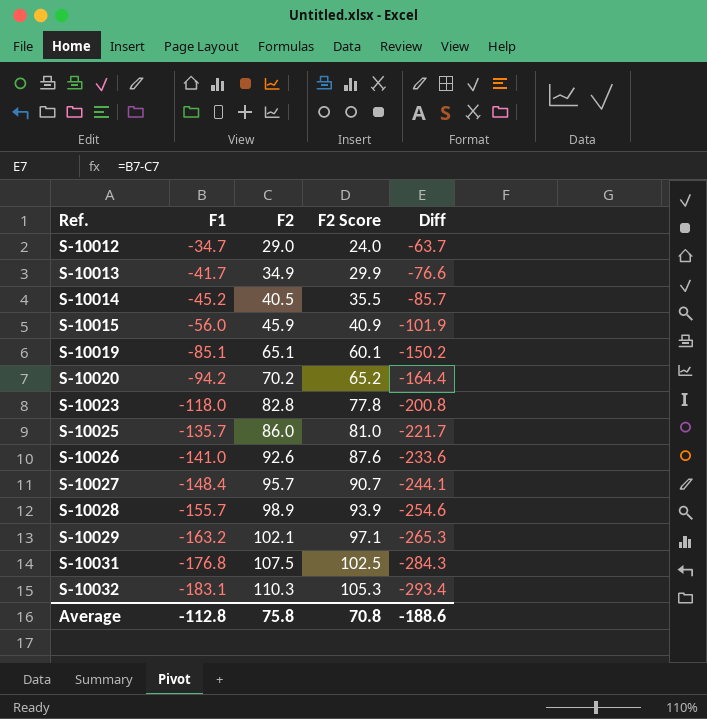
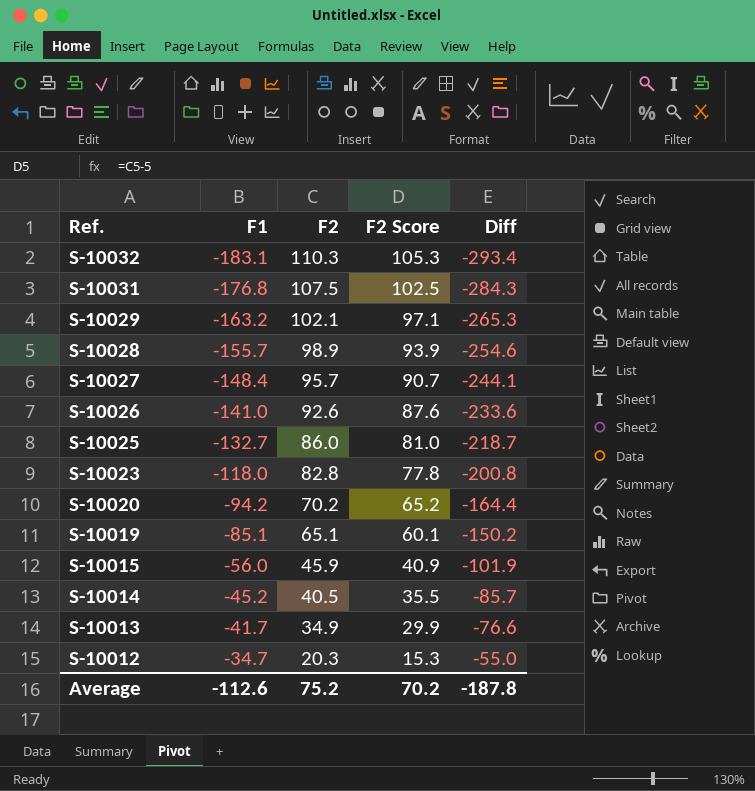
row order: Ref. ascending -> Ref. descending
S-10025 | F1: -135.7 -> -132.7
S-10025 | Diff: -221.7 -> -218.7
S-10012 | F2: 29.0 -> 20.3
S-10012 | F2 Score: 24.0 -> 15.3
S-10012 | Diff: -63.7 -> -55.0
Average | F1: -112.8 -> -112.6
Average | F2: 75.8 -> 75.2
Average | F2 Score: 70.8 -> 70.2
Average | Diff: -188.6 -> -187.8

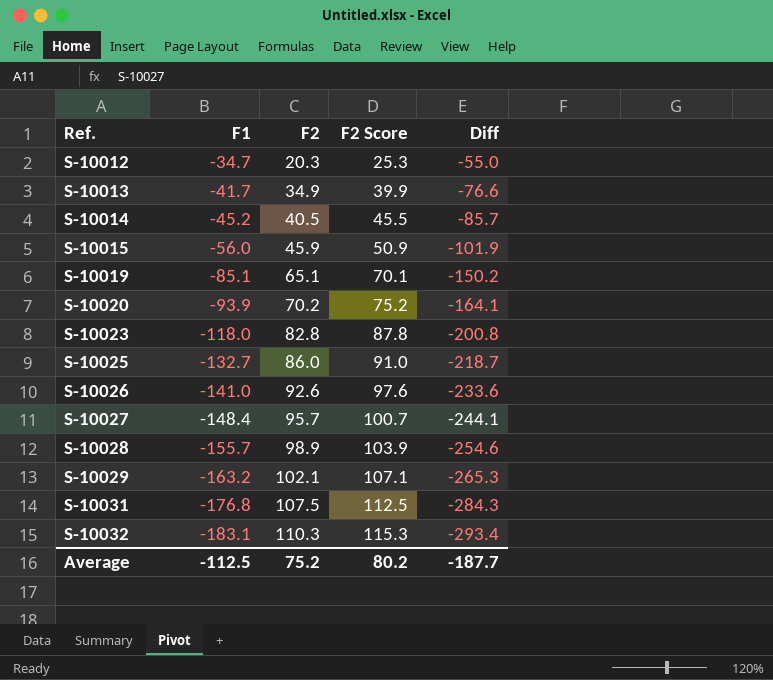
row order: Ref. descending -> Ref. ascending
column F2 Score | formula: [F2] - 5 -> [F2] + 5
S-10020 | F1: -94.2 -> -93.9
S-10020 | Diff: -164.4 -> -164.1
Average | F1: -112.6 -> -112.5
Average | F2 Score: 70.2 -> 80.2
Average | Diff: -187.8 -> -187.7

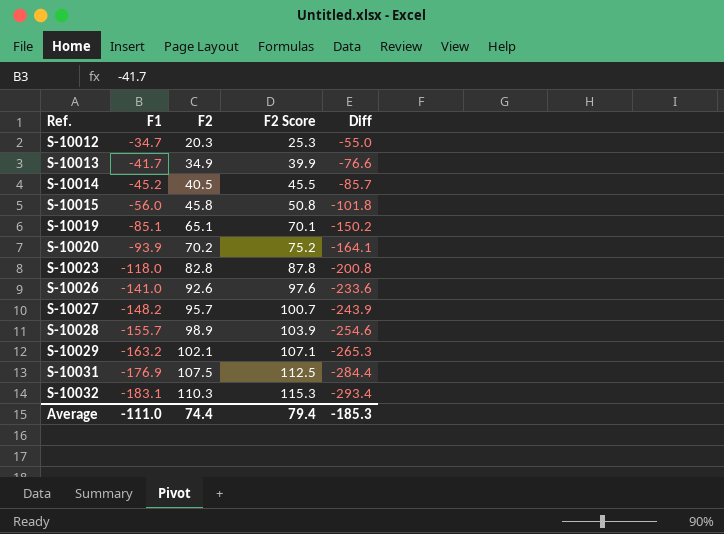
row S-10025: -132.7 | 86.0 | 91.0 | -218.7 -> none
S-10015 | F2: 45.9 -> 45.8
S-10015 | F2 Score: 50.9 -> 50.8
S-10015 | Diff: -101.9 -> -101.8
S-10027 | F1: -148.4 -> -148.2
S-10027 | Diff: -244.1 -> -243.9
S-10031 | F1: -176.8 -> -176.9
S-10031 | Diff: -284.3 -> -284.4
Average | F1: -112.5 -> -111.0
Average | F2: 75.2 -> 74.4
Average | F2 Score: 80.2 -> 79.4
Average | Diff: -187.7 -> -185.3

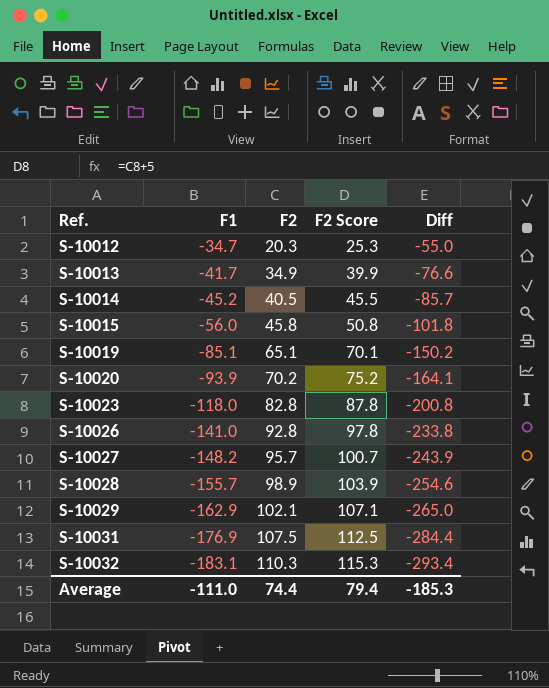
S-10026 | F2: 92.6 -> 92.8
S-10026 | F2 Score: 97.6 -> 97.8
S-10026 | Diff: -233.6 -> -233.8
S-10029 | F1: -163.2 -> -162.9
S-10029 | Diff: -265.3 -> -265.0

